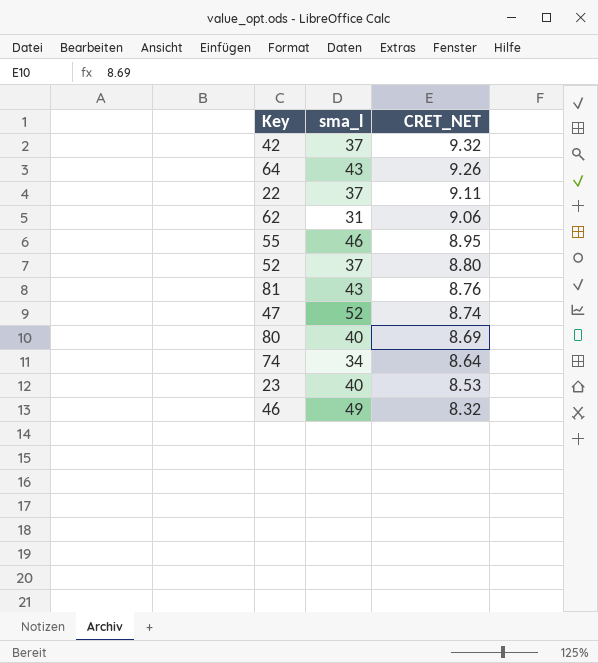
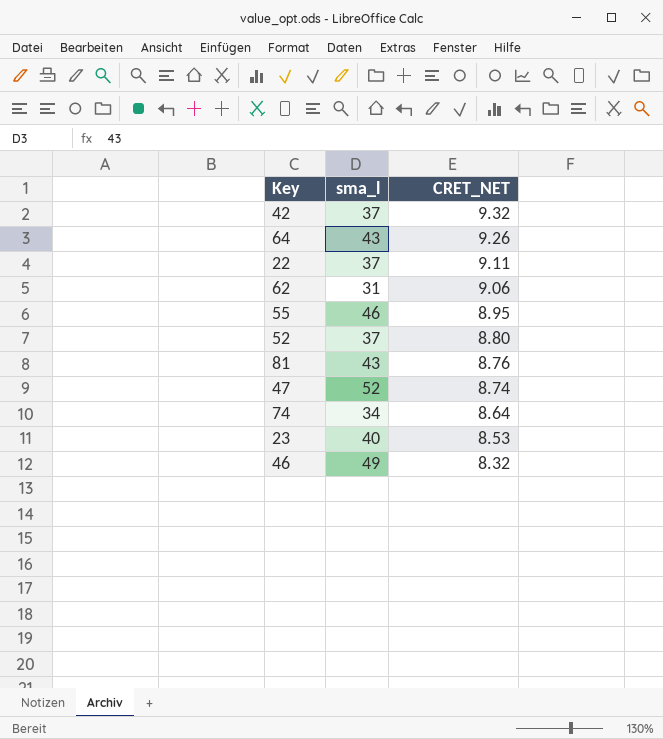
row 80: 40 | 8.69 -> none

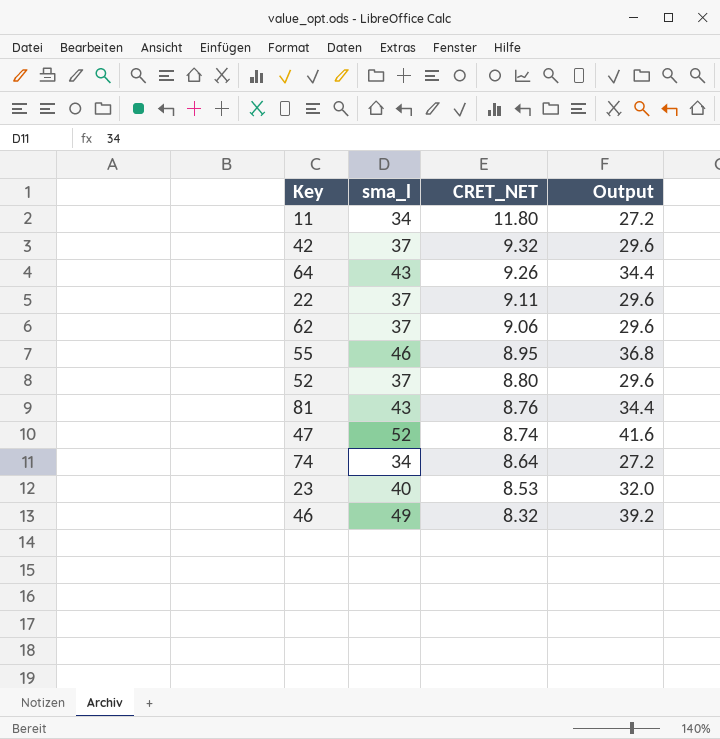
column Output | formula: none -> [sma_l] * 0.8
row 11: none -> 34 | 11.80 | 27.2
62 | sma_l: 31 -> 37

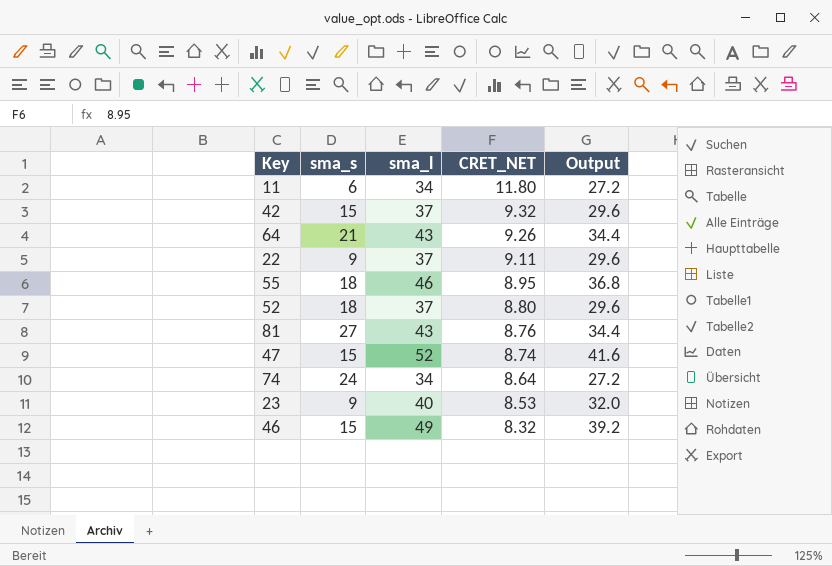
column sma_s | position: none -> 2
row 62: 37 | 9.06 | 29.6 -> none

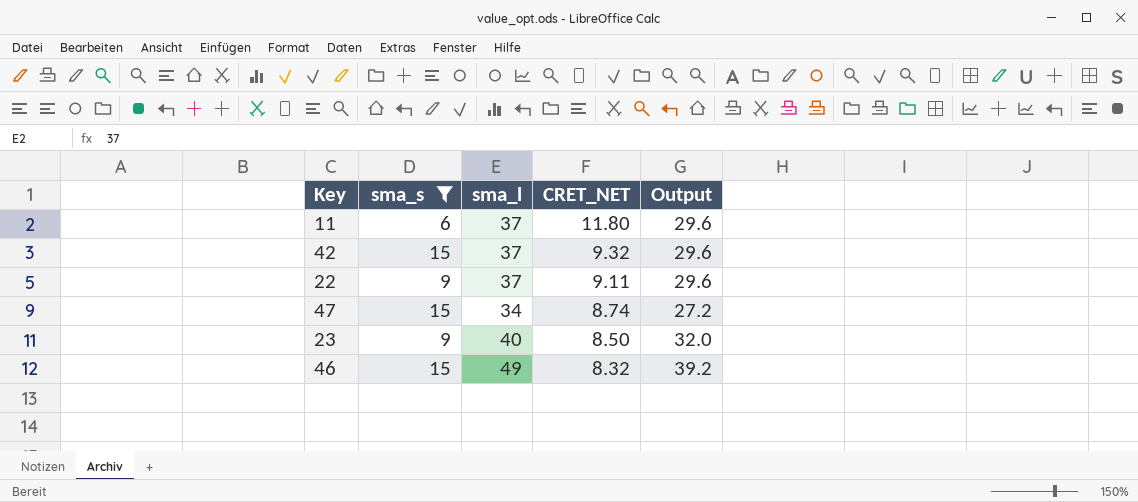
filter: none -> sma_s <= 15
11 | sma_l: 34 -> 37
11 | Output: 27.2 -> 29.6
47 | sma_l: 52 -> 34
47 | Output: 41.6 -> 27.2
23 | CRET_NET: 8.53 -> 8.50

